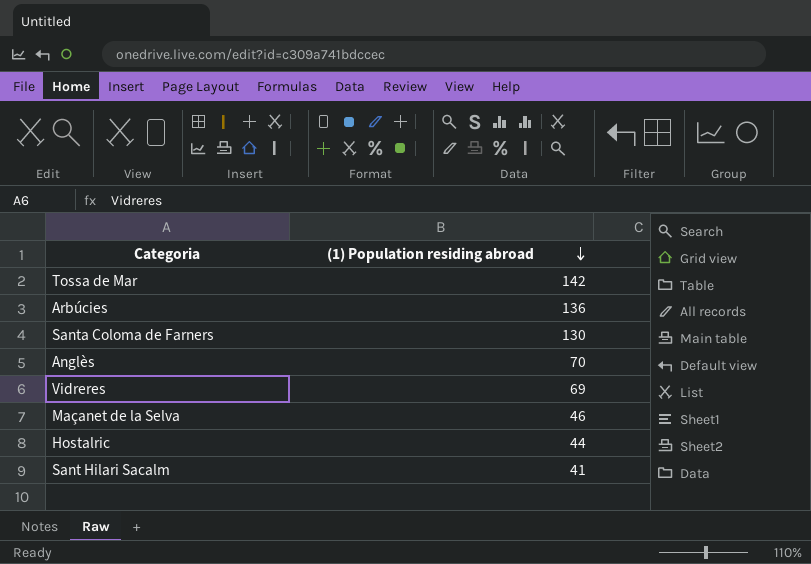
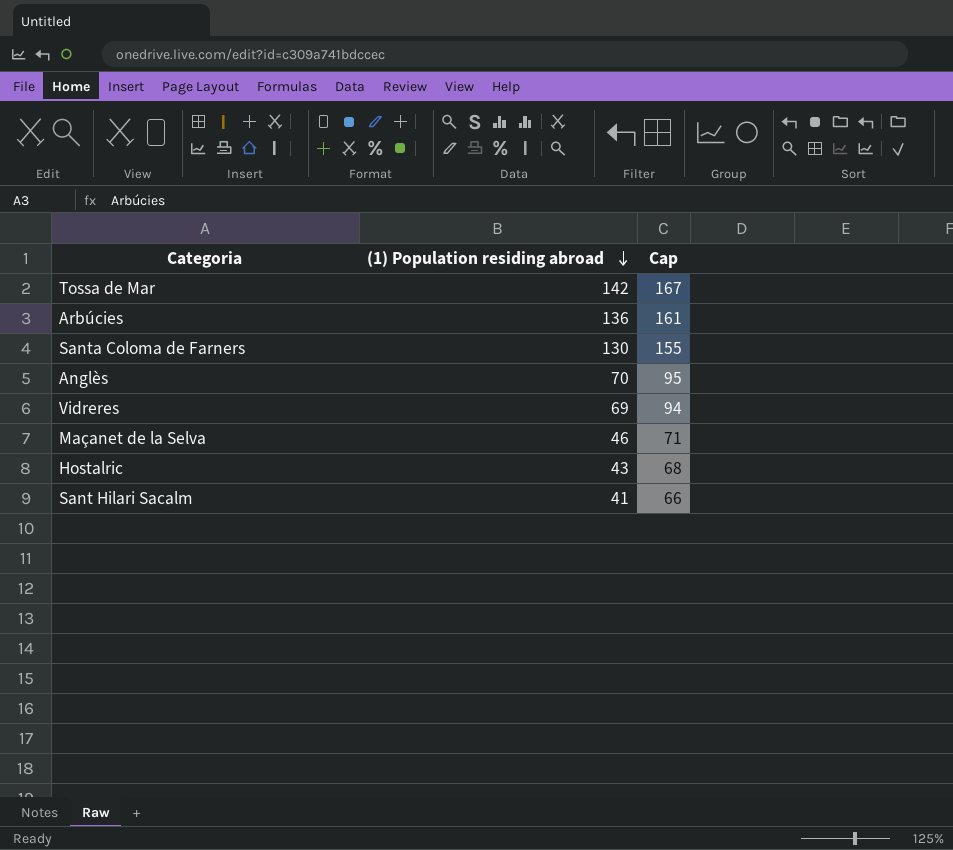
column Cap | formula: none -> [(1) Population residing abroad] + 25
Hostalric | (1) Population residing abroad: 44 -> 43

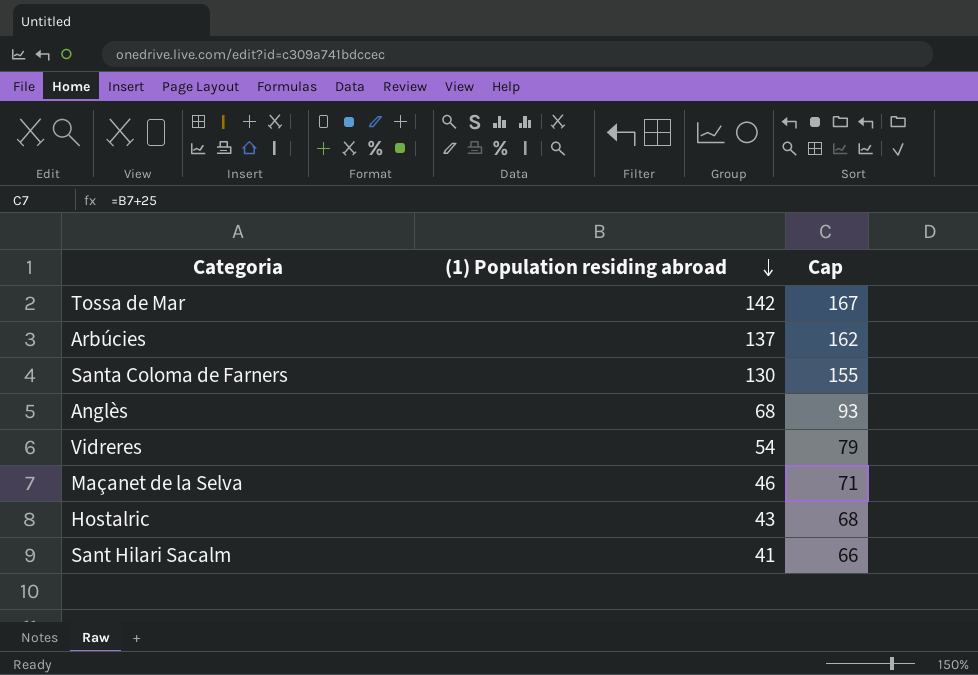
Arbúcies | (1) Population residing abroad: 136 -> 137
Arbúcies | Cap: 161 -> 162
Anglès | (1) Population residing abroad: 70 -> 68
Anglès | Cap: 95 -> 93
Vidreres | (1) Population residing abroad: 69 -> 54
Vidreres | Cap: 94 -> 79

